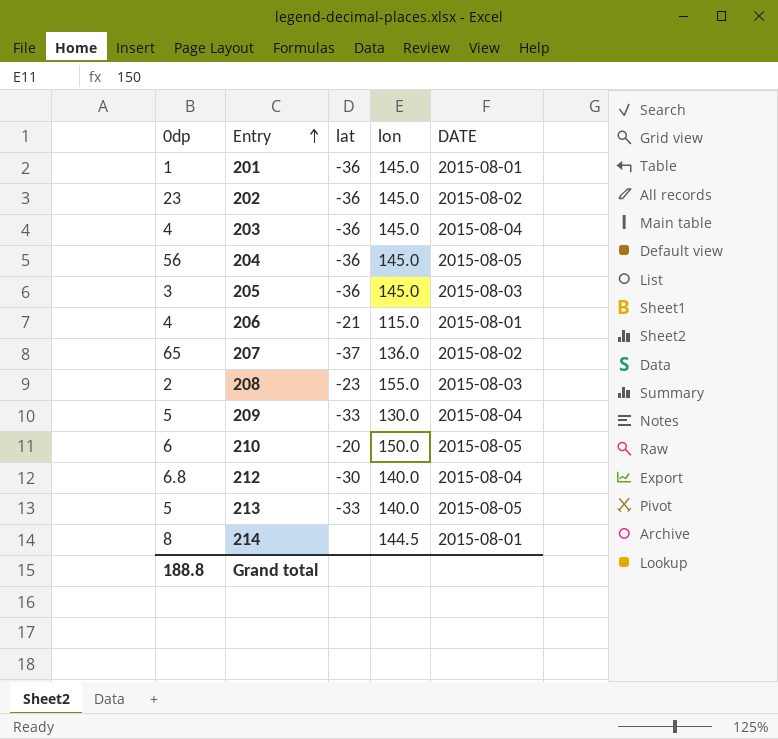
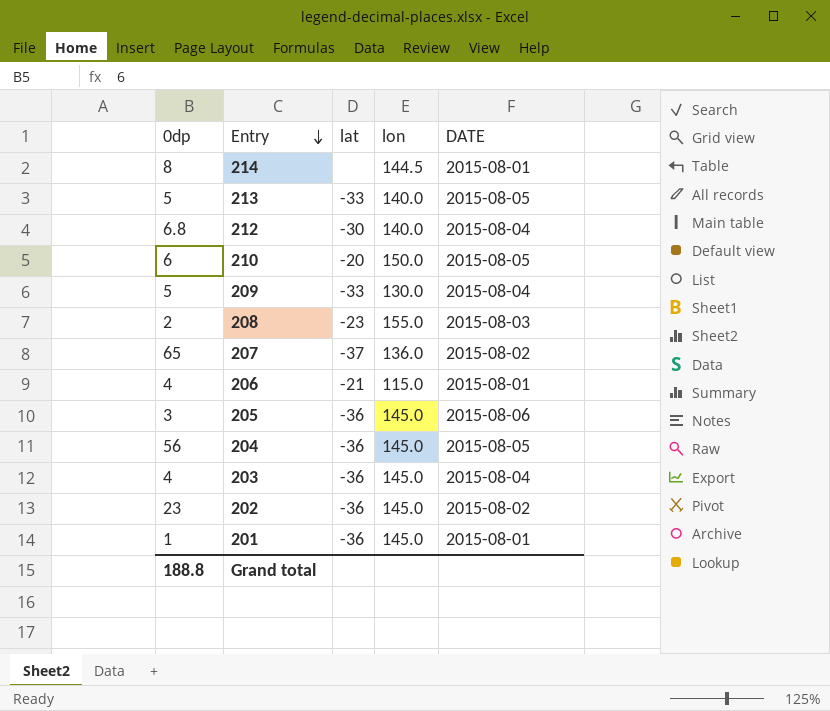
row order: Entry ascending -> Entry descending
205 | DATE: 2015-08-03 -> 2015-08-06

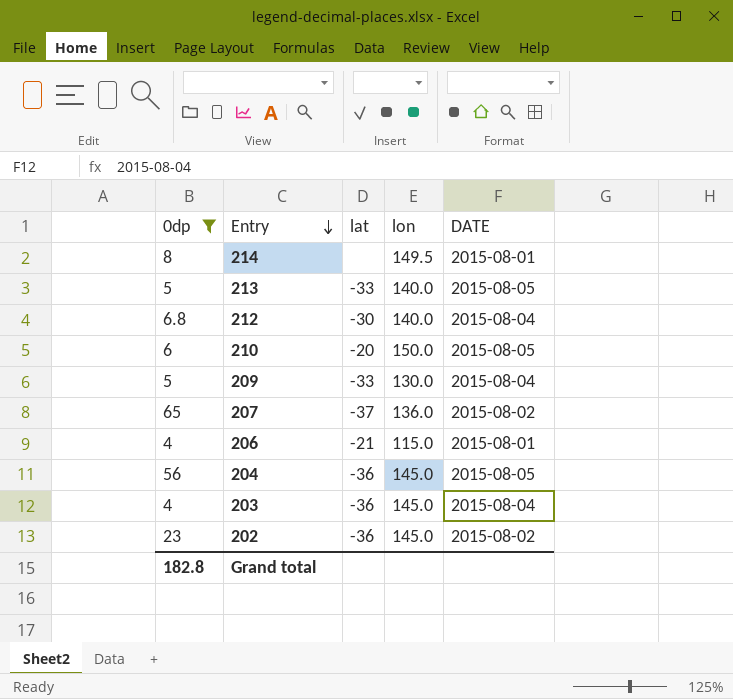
filter: none -> 0dp >= 4
214 | lon: 144.5 -> 149.5
Grand total | 0dp: 188.8 -> 182.8

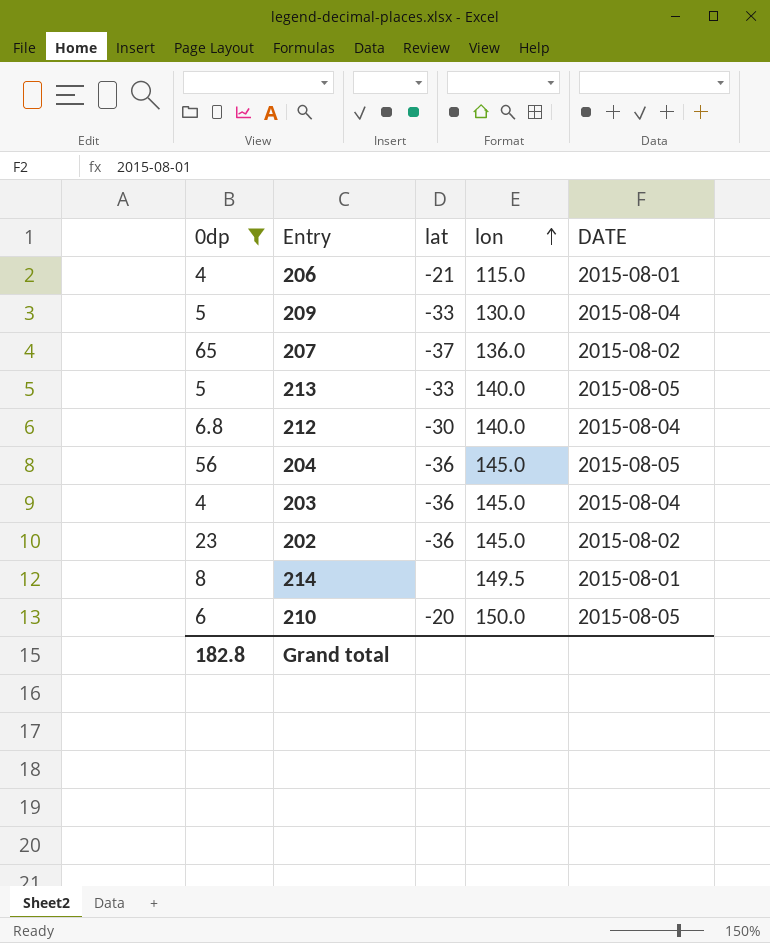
row order: Entry descending -> lon ascending

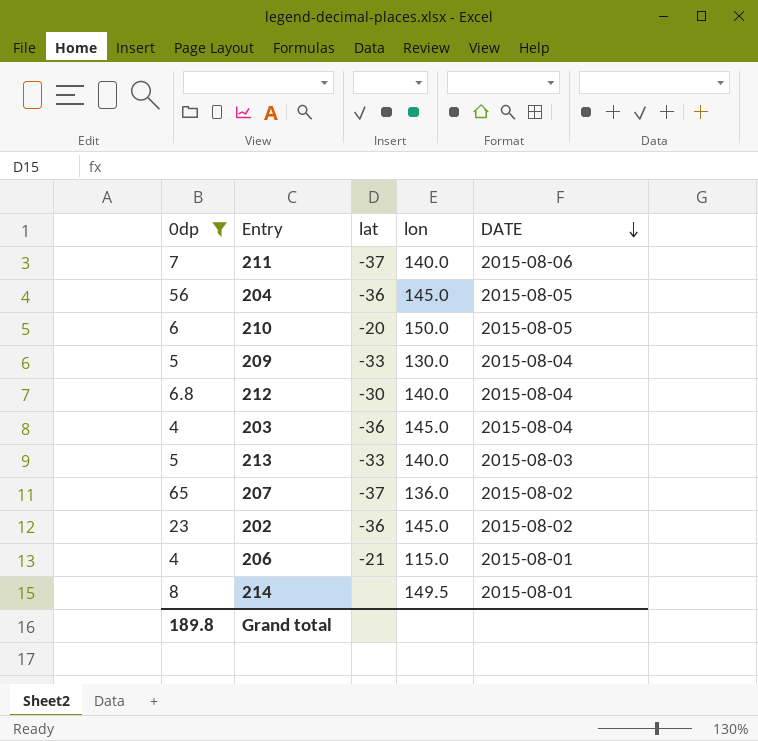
row order: lon ascending -> DATE descending
row 211: none -> 7 | -37 | 140.0 | 2015-08-06
213 | DATE: 2015-08-05 -> 2015-08-03
Grand total | 0dp: 182.8 -> 189.8

